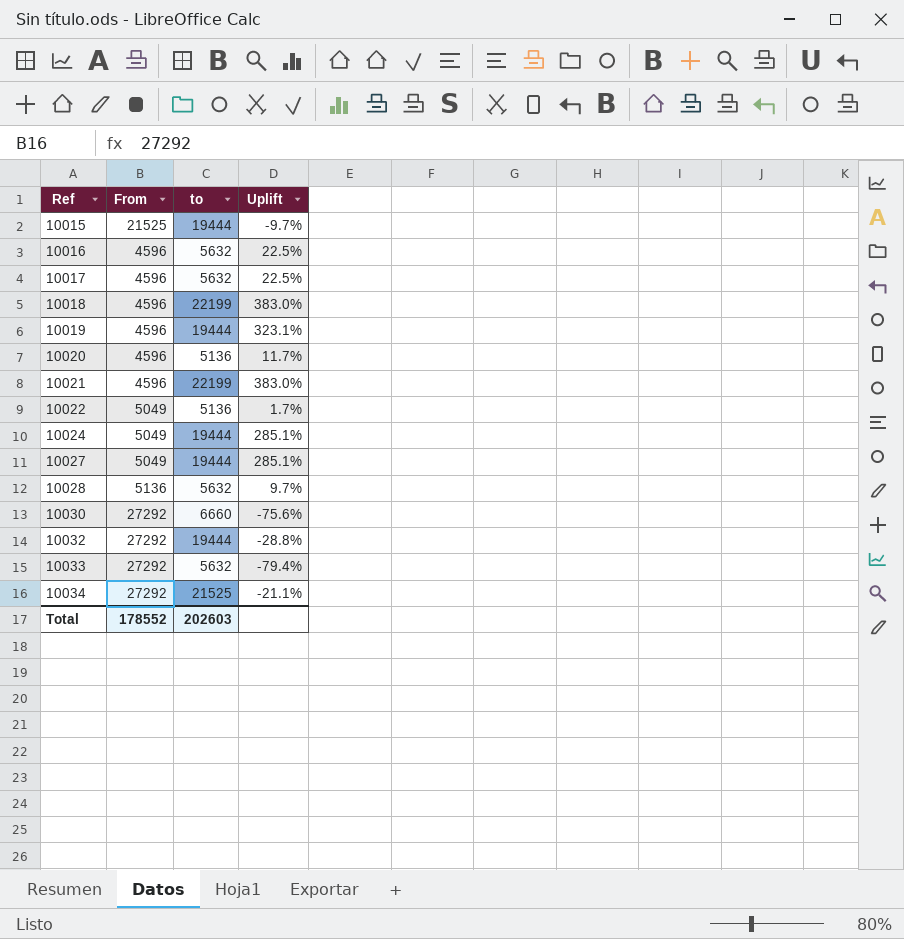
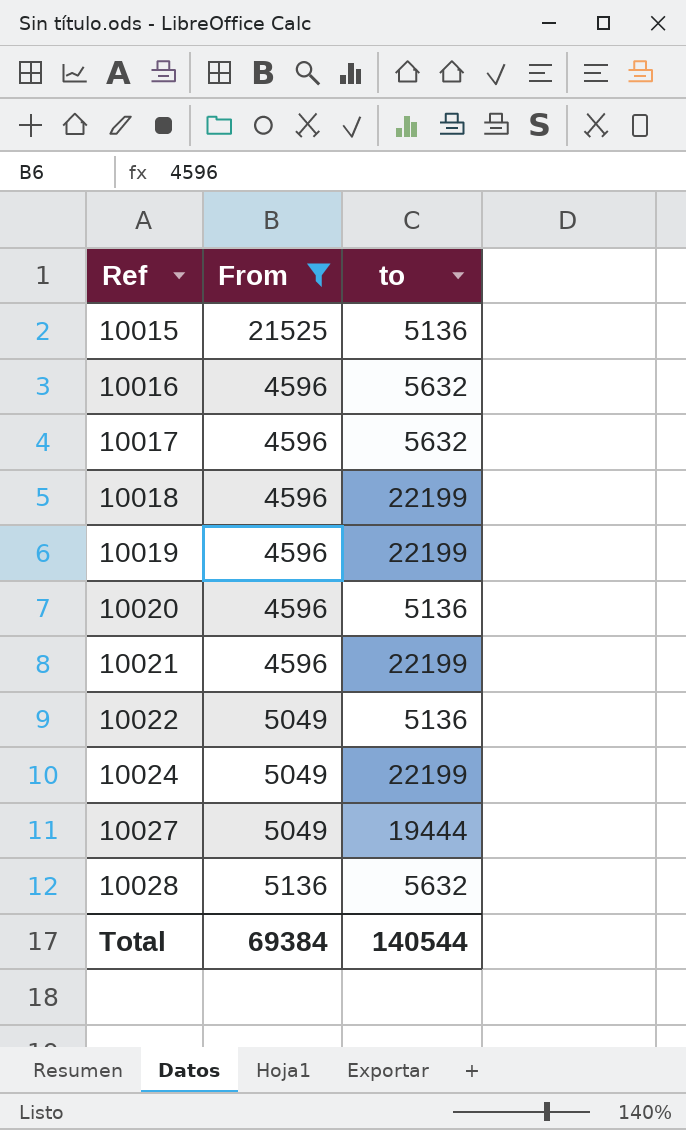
filter: none -> From != 27292
column Uplift | formula: ([to] - [From]) / [From] -> none
10015 | to: 19444 -> 5136
10019 | to: 19444 -> 22199
10024 | to: 19444 -> 22199
Total | From: 178552 -> 69384
Total | to: 202603 -> 140544

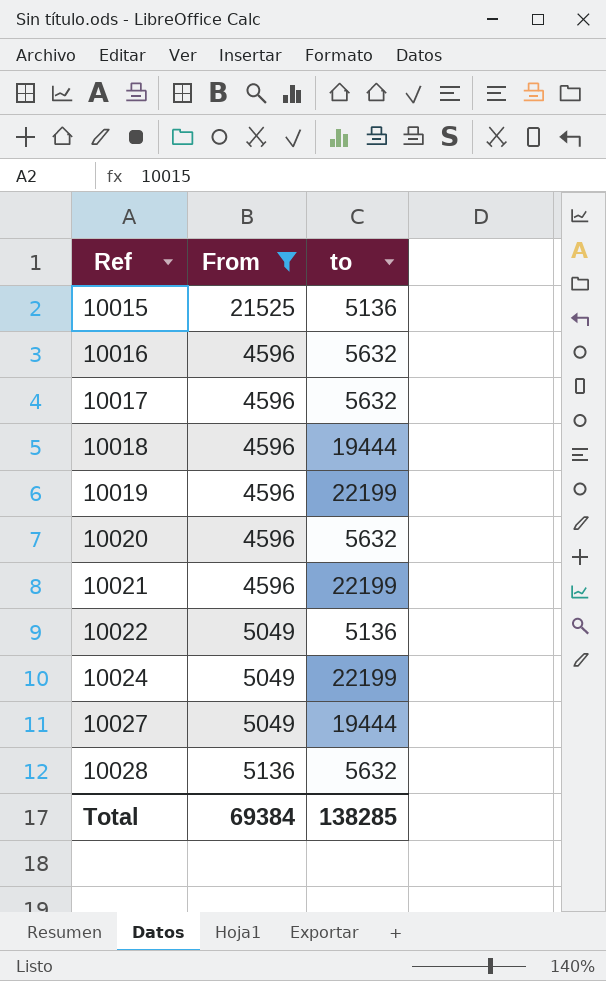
10018 | to: 22199 -> 19444
10020 | to: 5136 -> 5632
Total | to: 140544 -> 138285

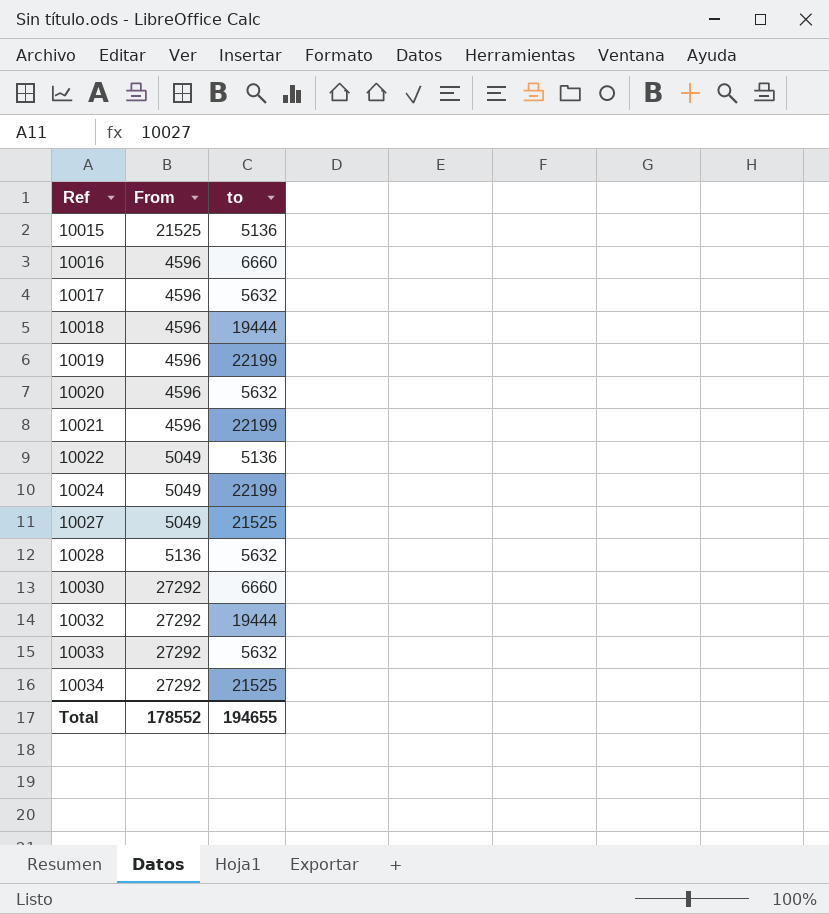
filter: From != 27292 -> none
10016 | to: 5632 -> 6660
10027 | to: 19444 -> 21525
Total | From: 69384 -> 178552
Total | to: 138285 -> 194655

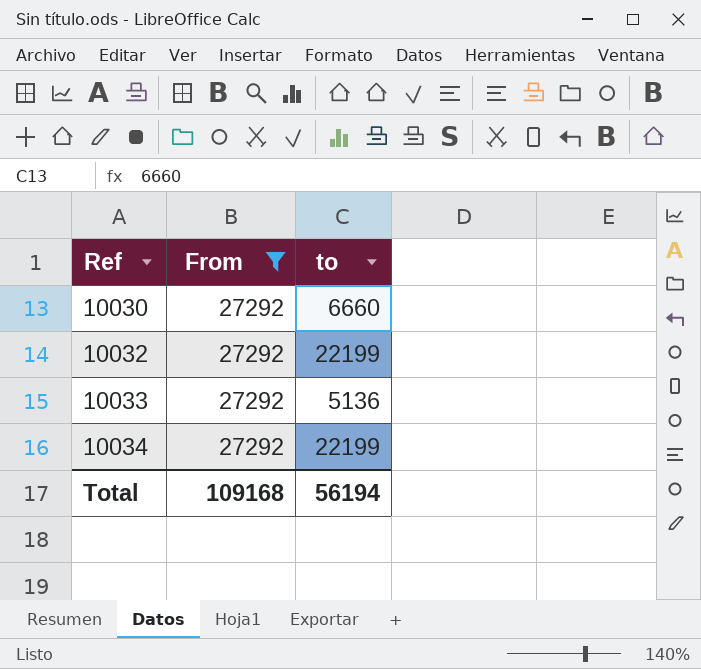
filter: none -> From = 27292
10032 | to: 19444 -> 22199
10033 | to: 5632 -> 5136
10034 | to: 21525 -> 22199
Total | From: 178552 -> 109168
Total | to: 194655 -> 56194

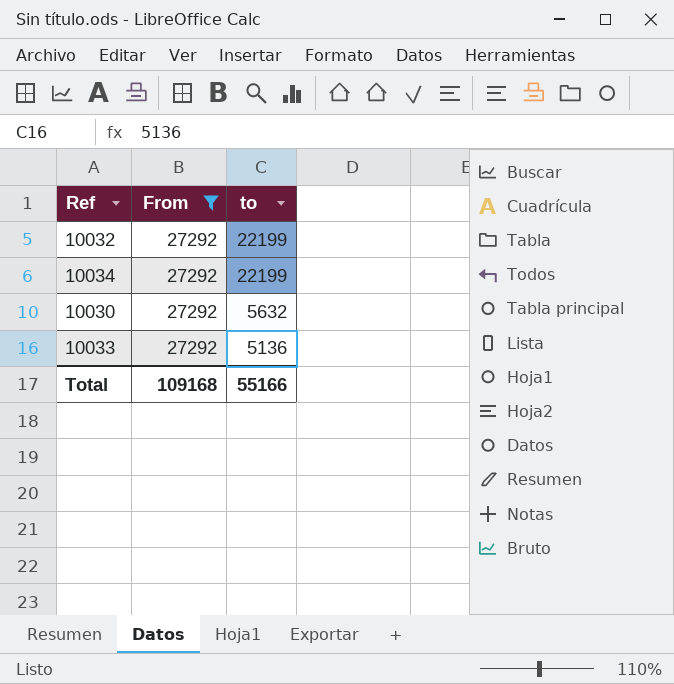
row order: Ref ascending -> to descending
10030 | to: 6660 -> 5632
Total | to: 56194 -> 55166

